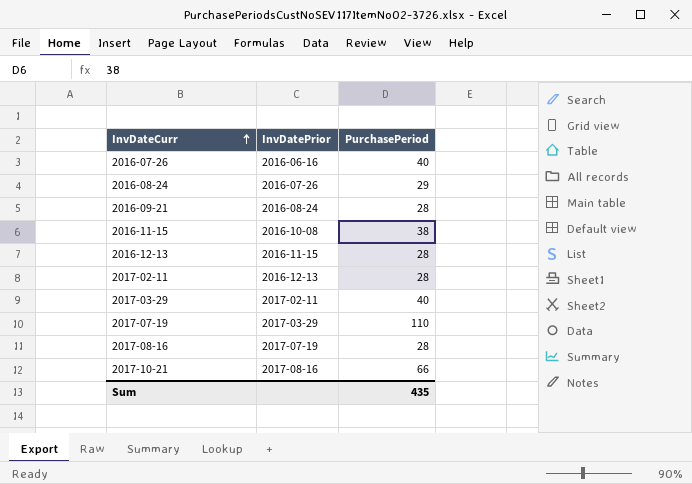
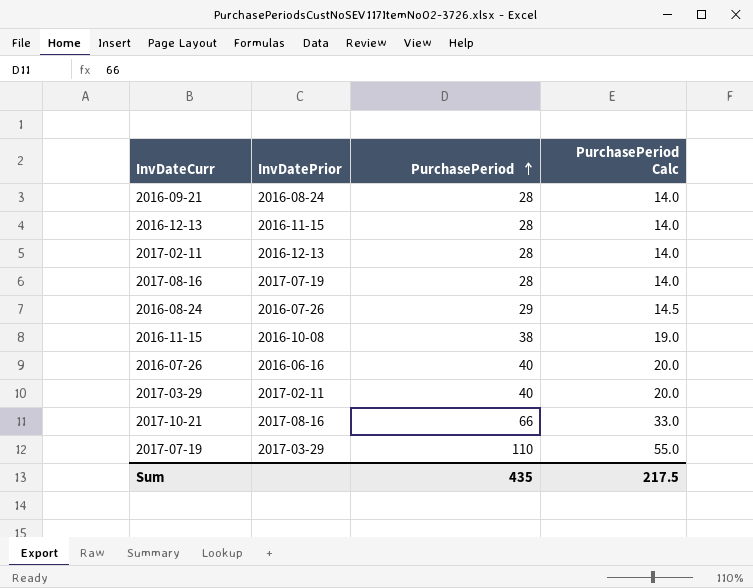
row order: InvDateCurr ascending -> PurchasePeriod ascending
column PurchasePeriod Calc | formula: none -> [PurchasePeriod] * 0.5

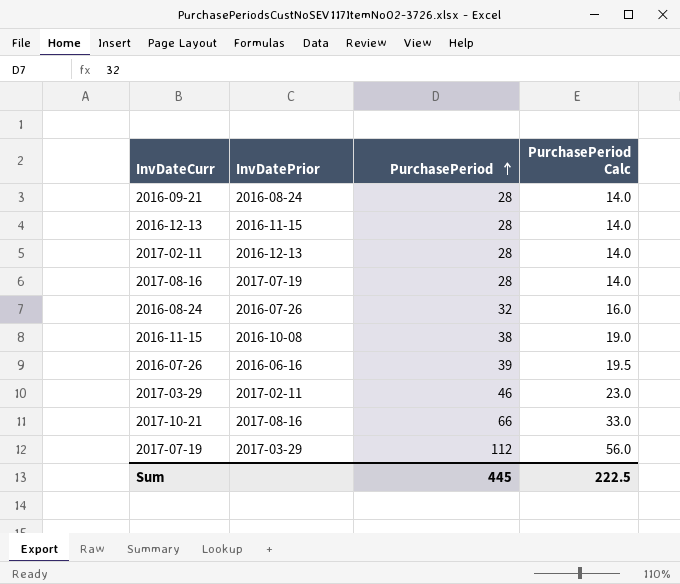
2016-08-24 | PurchasePeriod: 29 -> 32
2016-08-24 | PurchasePeriod Calc: 14.5 -> 16.0
2016-07-26 | PurchasePeriod: 40 -> 39
2016-07-26 | PurchasePeriod Calc: 20.0 -> 19.5
2017-03-29 | PurchasePeriod: 40 -> 46
2017-03-29 | PurchasePeriod Calc: 20.0 -> 23.0
2017-07-19 | PurchasePeriod: 110 -> 112
2017-07-19 | PurchasePeriod Calc: 55.0 -> 56.0
Sum | PurchasePeriod: 435 -> 445
Sum | PurchasePeriod Calc: 217.5 -> 222.5

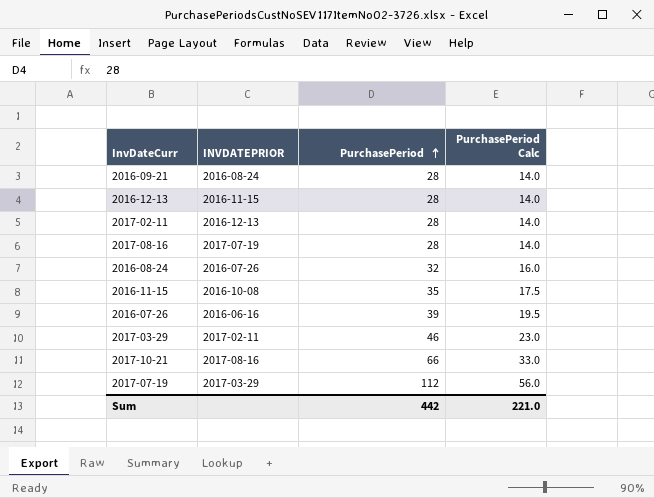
column name: InvDatePrior -> INVDATEPRIOR
2016-11-15 | PurchasePeriod: 38 -> 35
2016-11-15 | PurchasePeriod Calc: 19.0 -> 17.5
Sum | PurchasePeriod: 445 -> 442
Sum | PurchasePeriod Calc: 222.5 -> 221.0

